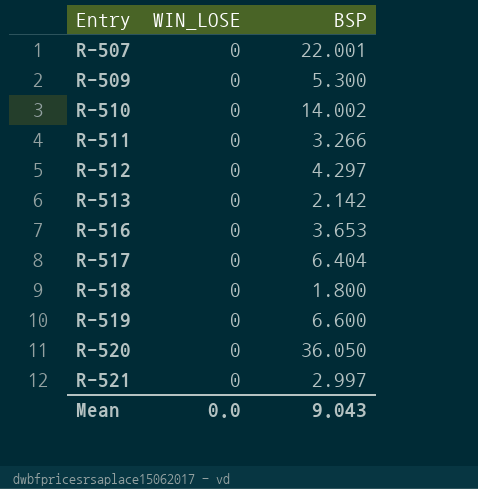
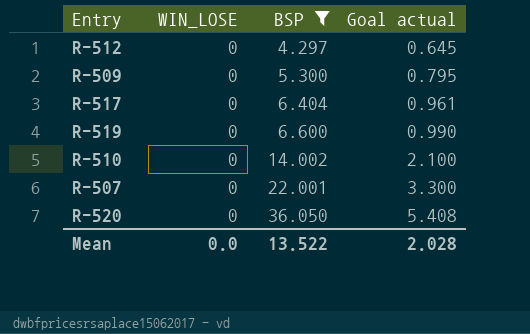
filter: none -> BSP >= 4.297
row order: Entry ascending -> BSP ascending
column Goal actual | formula: none -> [BSP] * 0.15
Mean | BSP: 9.043 -> 13.522

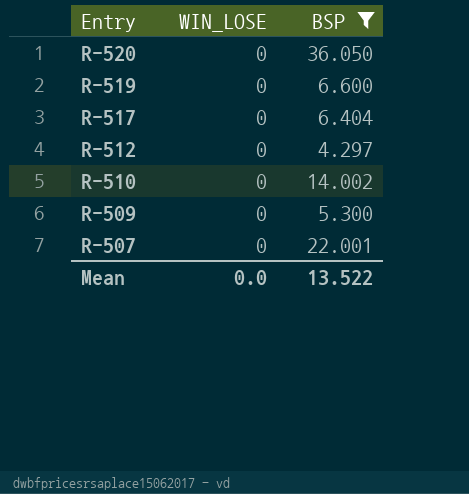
row order: BSP ascending -> Entry descending
column Goal actual | formula: [BSP] * 0.15 -> none

